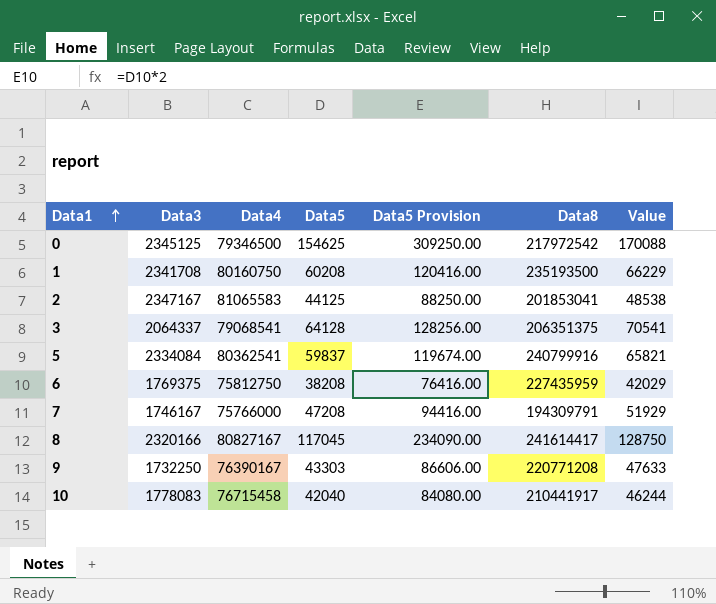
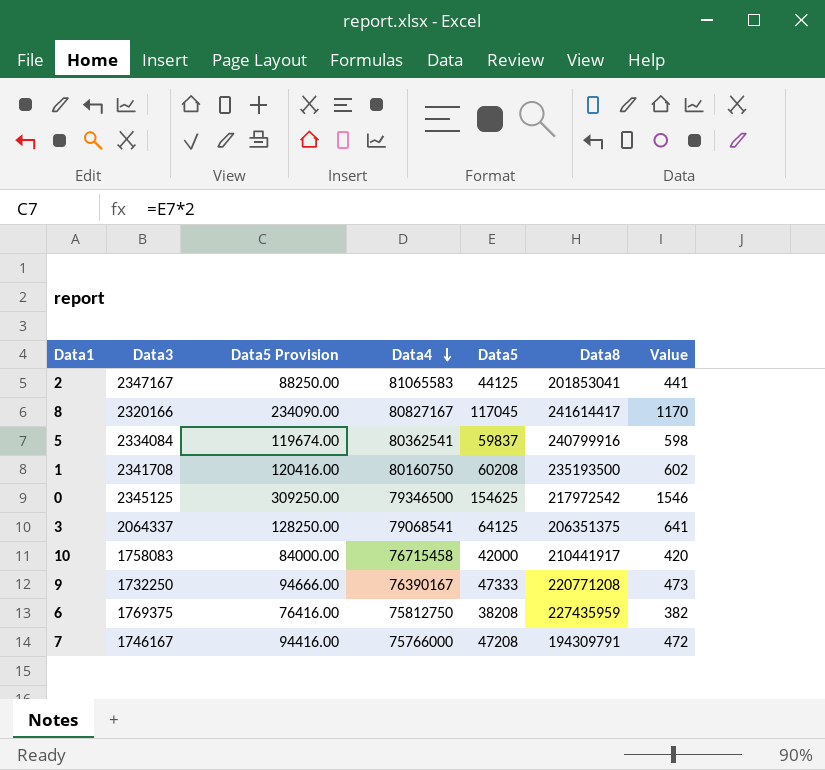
row order: Data1 ascending -> Data4 descending
column Data5 Provision | position: 5 -> 3
column Value | formula: [Data5] * 1.1 -> [Data5] * 0.01
3 | Data5 Provision: 128256.00 -> 128250.00
3 | Data5: 64128 -> 64125
10 | Data3: 1778083 -> 1758083
10 | Data5 Provision: 84080.00 -> 84000.00
10 | Data5: 42040 -> 42000
9 | Data5 Provision: 86606.00 -> 94666.00
9 | Data5: 43303 -> 47333

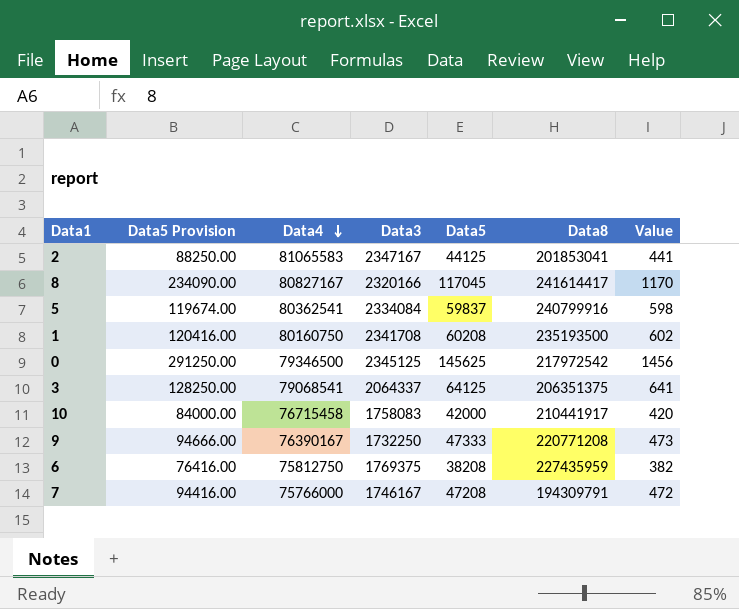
column Data3 | position: 2 -> 4
0 | Data5 Provision: 309250.00 -> 291250.00
0 | Data5: 154625 -> 145625
0 | Value: 1546 -> 1456

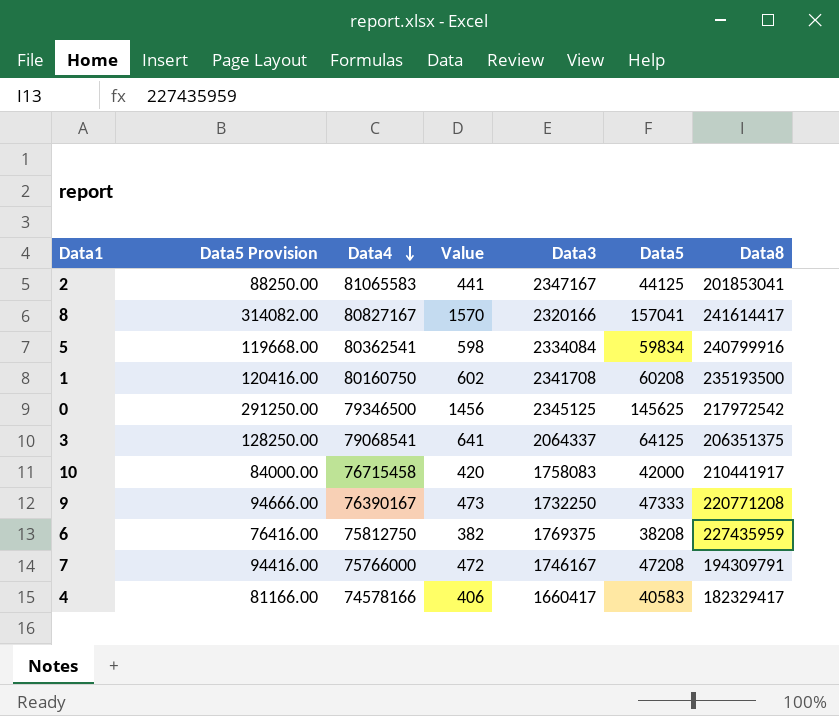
column Value | position: 7 -> 4
8 | Data5 Provision: 234090.00 -> 314082.00
8 | Value: 1170 -> 1570
8 | Data5: 117045 -> 157041
5 | Data5 Provision: 119674.00 -> 119668.00
5 | Data5: 59837 -> 59834
row 4: none -> 81166.00 | 74578166 | 406 | 1660417 | 40583 | 182329417

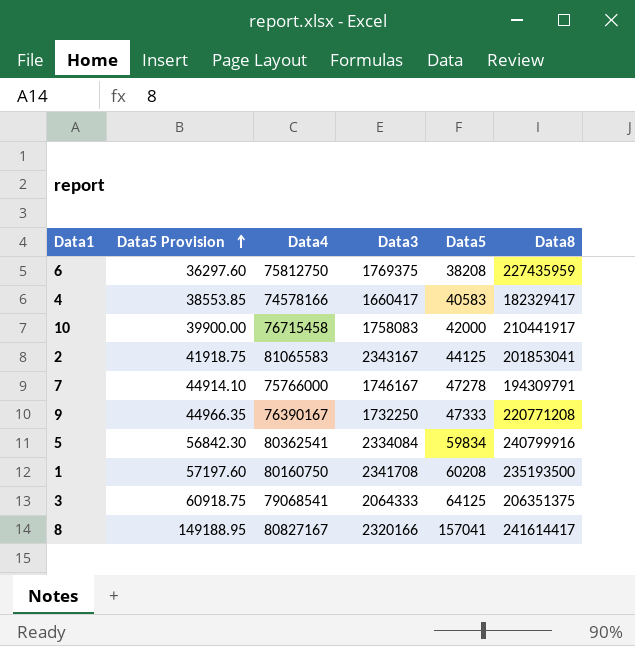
row order: Data4 descending -> Data5 Provision ascending
column Value | formula: [Data5] * 0.01 -> none
column Data5 Provision | formula: [Data5] * 2 -> [Data5] * 0.95
row 0: 291250.00 | 79346500 | 1456 | 2345125 | 145625 | 217972542 -> none
2 | Data3: 2347167 -> 2343167
7 | Data5: 47208 -> 47278
3 | Data3: 2064337 -> 2064333

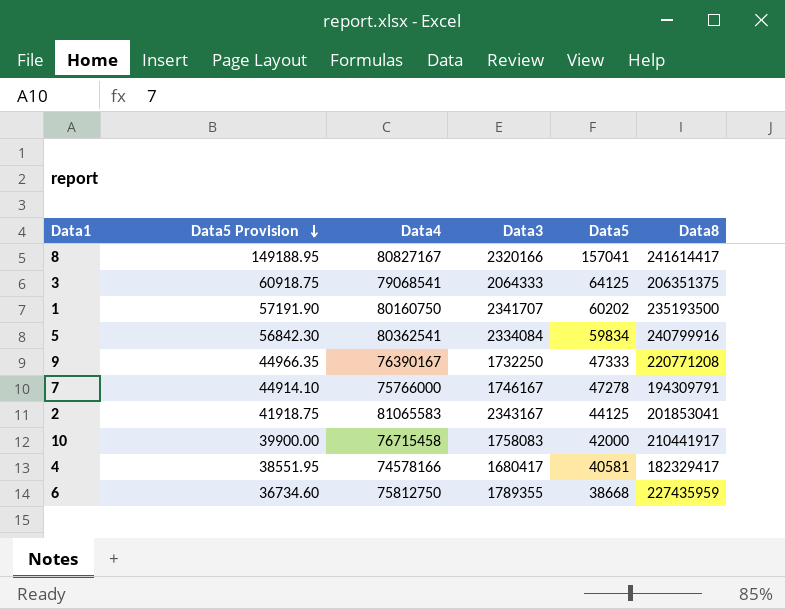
row order: Data5 Provision ascending -> Data5 Provision descending
1 | Data5 Provision: 57197.60 -> 57191.90
1 | Data3: 2341708 -> 2341707
1 | Data5: 60208 -> 60202
4 | Data5 Provision: 38553.85 -> 38551.95
4 | Data3: 1660417 -> 1680417
4 | Data5: 40583 -> 40581
6 | Data5 Provision: 36297.60 -> 36734.60
6 | Data3: 1769375 -> 1789355
6 | Data5: 38208 -> 38668

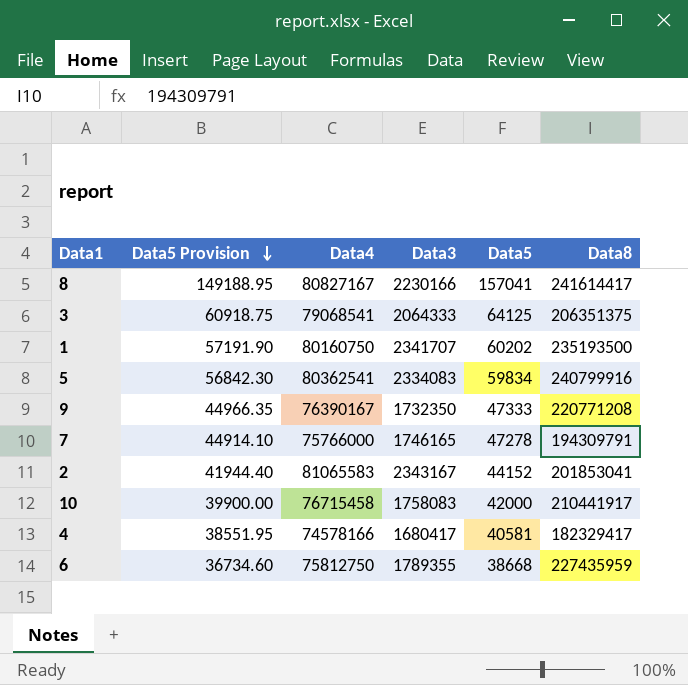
8 | Data3: 2320166 -> 2230166
5 | Data3: 2334084 -> 2334083
9 | Data3: 1732250 -> 1732350
7 | Data3: 1746167 -> 1746165
2 | Data5 Provision: 41918.75 -> 41944.40
2 | Data5: 44125 -> 44152

